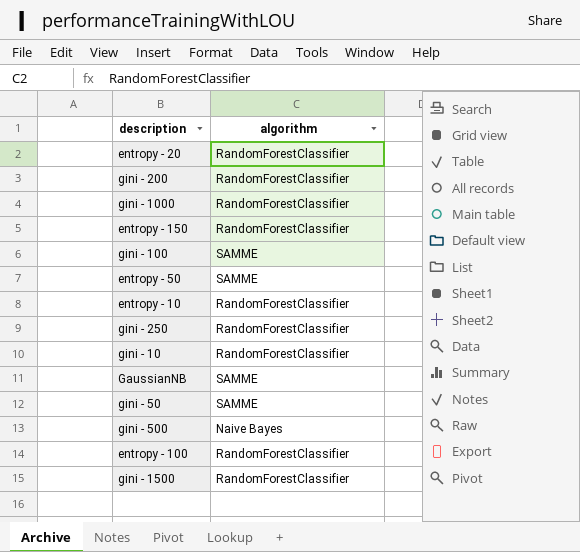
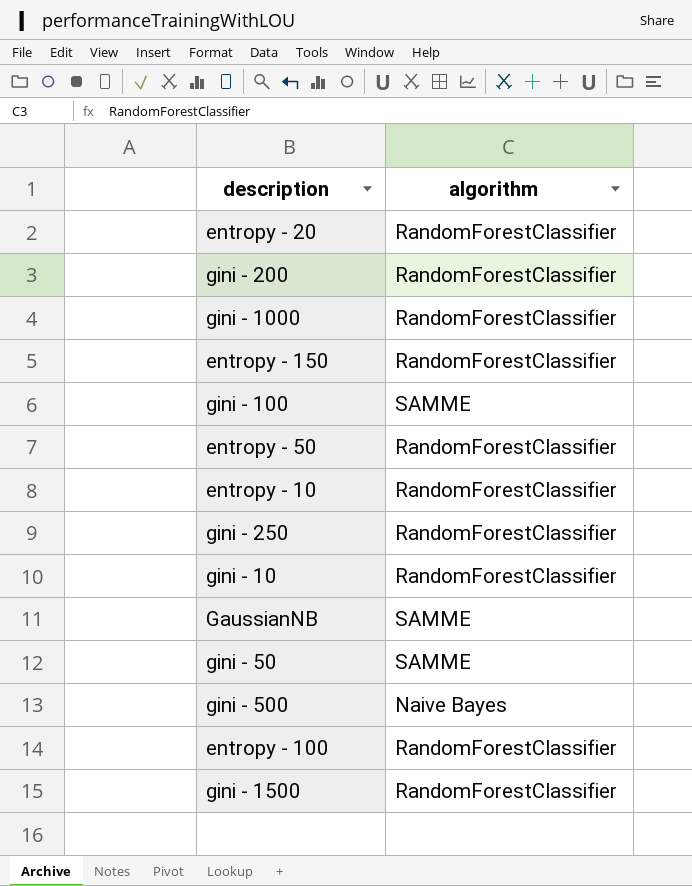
entropy - 50 | algorithm: SAMME -> RandomForestClassifier

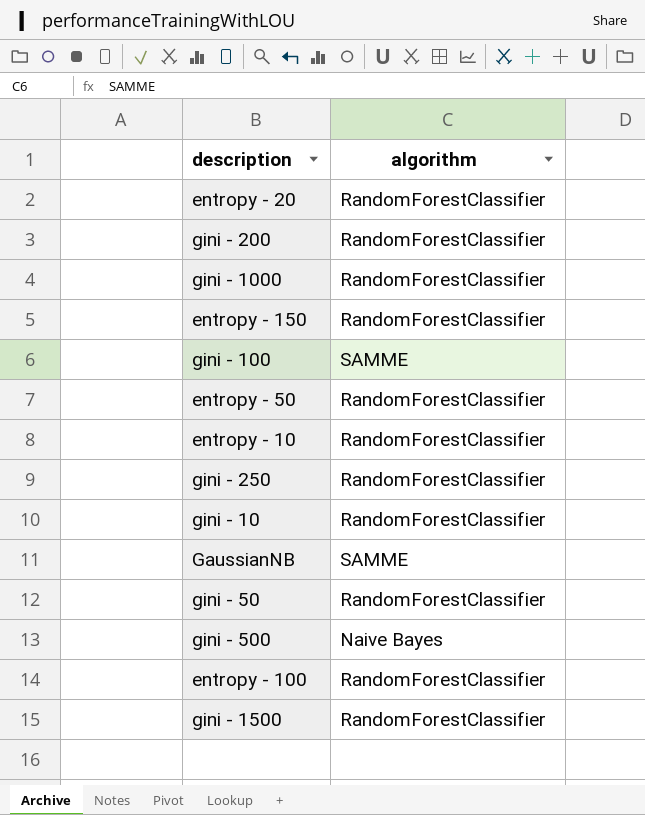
gini - 50 | algorithm: SAMME -> RandomForestClassifier

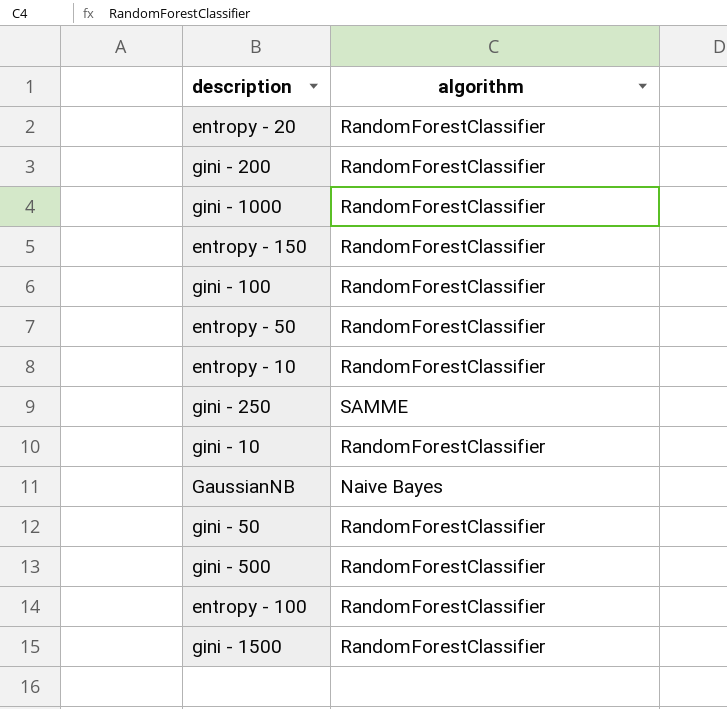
gini - 100 | algorithm: SAMME -> RandomForestClassifier
gini - 250 | algorithm: RandomForestClassifier -> SAMME
GaussianNB | algorithm: SAMME -> Naive Bayes
gini - 500 | algorithm: Naive Bayes -> RandomForestClassifier

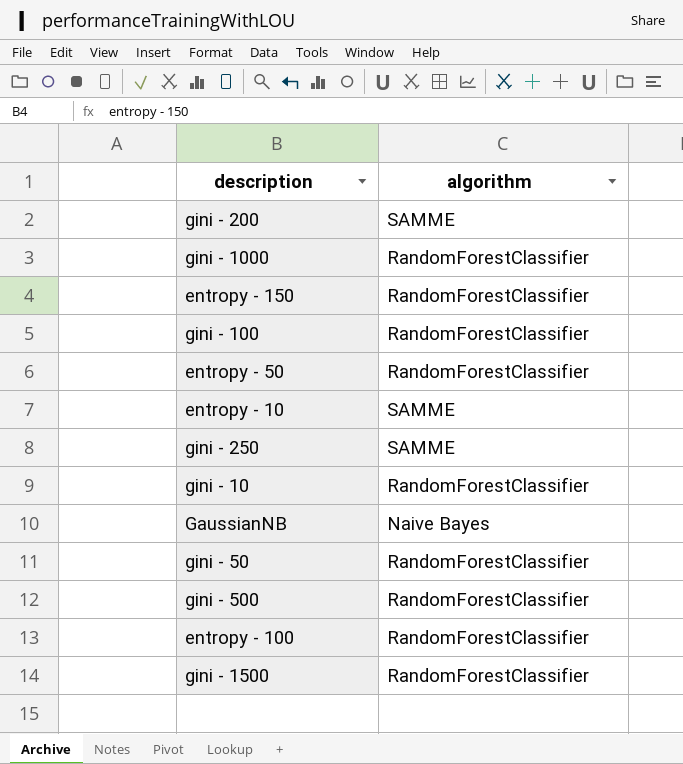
row entropy - 20: RandomForestClassifier -> none
gini - 200 | algorithm: RandomForestClassifier -> SAMME
entropy - 10 | algorithm: RandomForestClassifier -> SAMME

